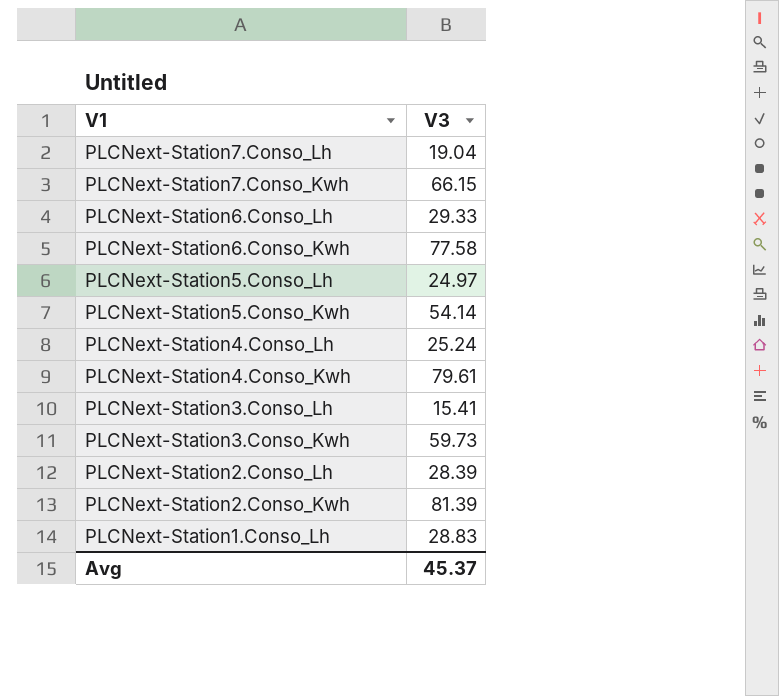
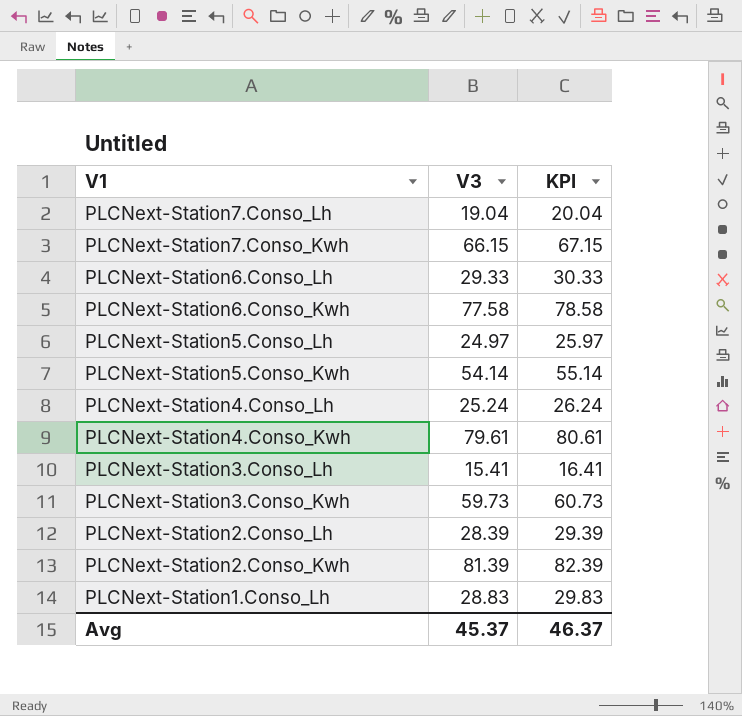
column KPI | formula: none -> [V3] + 1

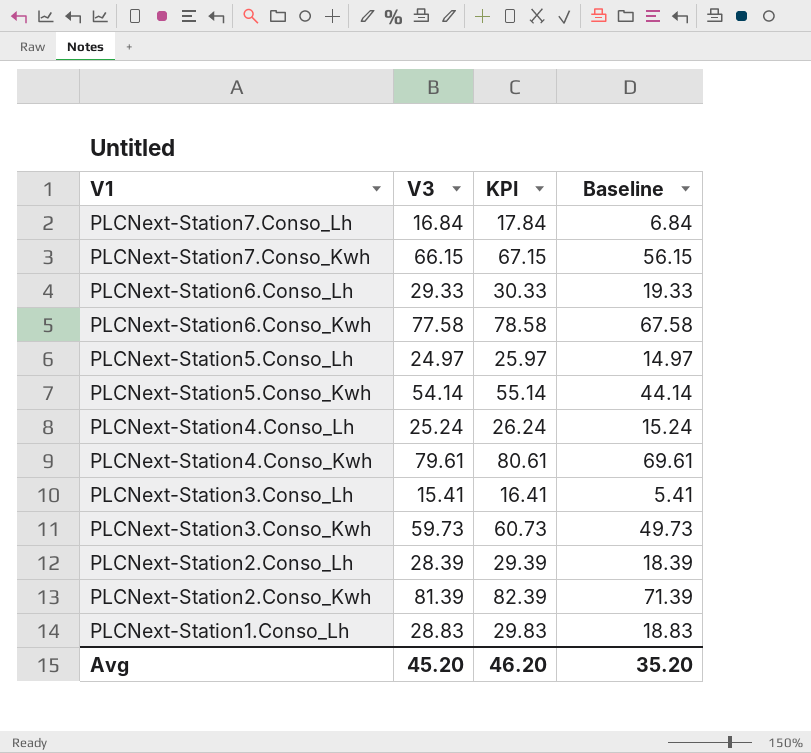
column Baseline | formula: none -> [V3] - 10
PLCNext-Station7.Conso_Lh | V3: 19.04 -> 16.84
PLCNext-Station7.Conso_Lh | KPI: 20.04 -> 17.84
Avg | V3: 45.37 -> 45.20
Avg | KPI: 46.37 -> 46.20

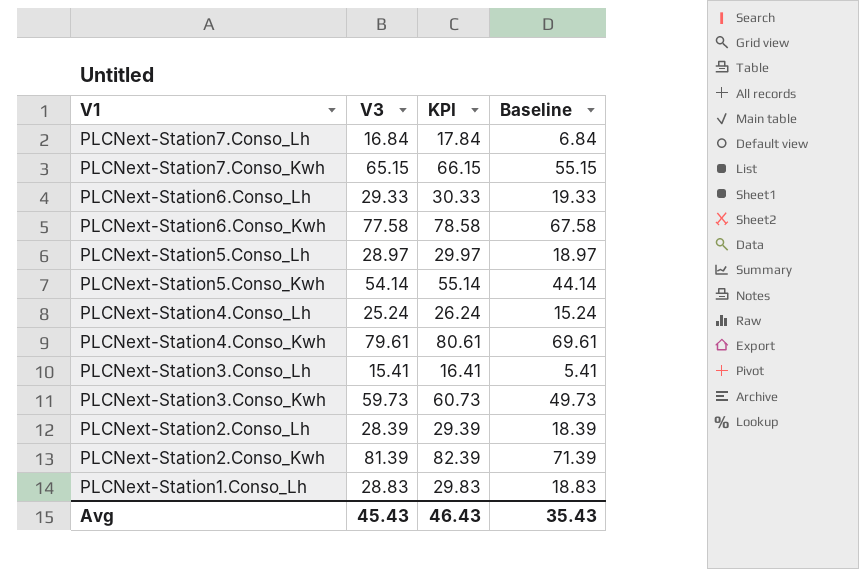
PLCNext-Station7.Conso_Kwh | V3: 66.15 -> 65.15
PLCNext-Station7.Conso_Kwh | KPI: 67.15 -> 66.15
PLCNext-Station7.Conso_Kwh | Baseline: 56.15 -> 55.15
PLCNext-Station5.Conso_Lh | V3: 24.97 -> 28.97
PLCNext-Station5.Conso_Lh | KPI: 25.97 -> 29.97
PLCNext-Station5.Conso_Lh | Baseline: 14.97 -> 18.97
Avg | V3: 45.20 -> 45.43
Avg | KPI: 46.20 -> 46.43
Avg | Baseline: 35.20 -> 35.43

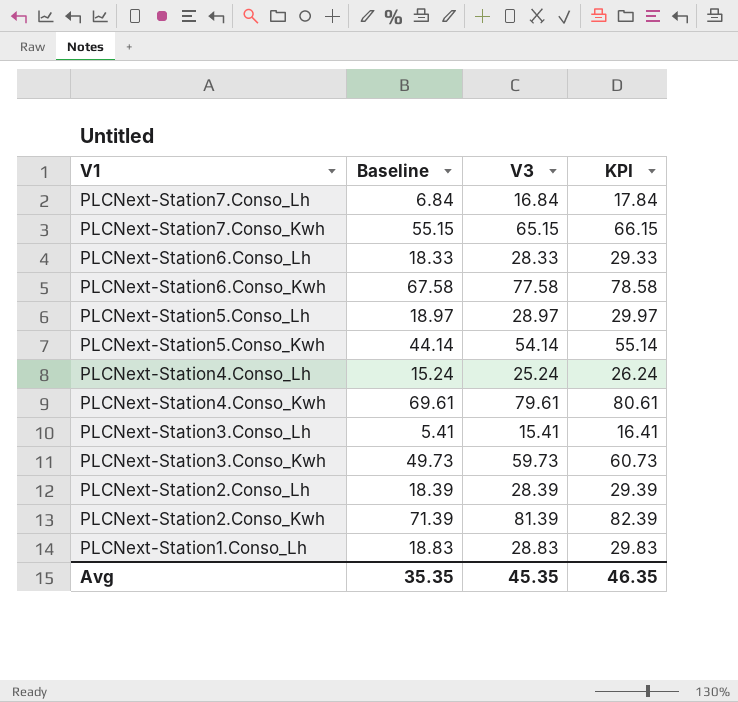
column Baseline | position: 4 -> 2
PLCNext-Station6.Conso_Lh | Baseline: 19.33 -> 18.33
PLCNext-Station6.Conso_Lh | V3: 29.33 -> 28.33
PLCNext-Station6.Conso_Lh | KPI: 30.33 -> 29.33
Avg | Baseline: 35.43 -> 35.35
Avg | V3: 45.43 -> 45.35
Avg | KPI: 46.43 -> 46.35

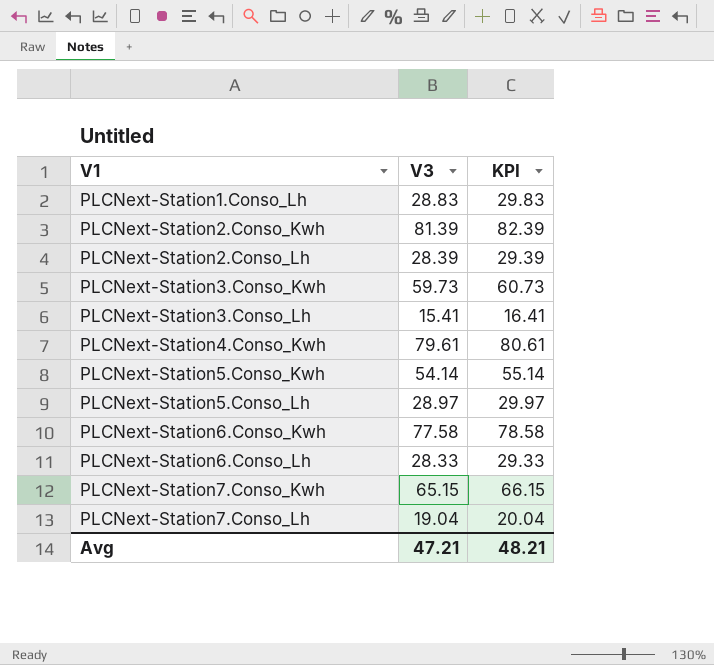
row order: V1 descending -> V1 ascending
column Baseline | formula: [V3] - 10 -> none
row PLCNext-Station4.Conso_Lh: 15.24 | 25.24 | 26.24 -> none
PLCNext-Station7.Conso_Lh | V3: 16.84 -> 19.04
PLCNext-Station7.Conso_Lh | KPI: 17.84 -> 20.04
Avg | V3: 45.35 -> 47.21
Avg | KPI: 46.35 -> 48.21

